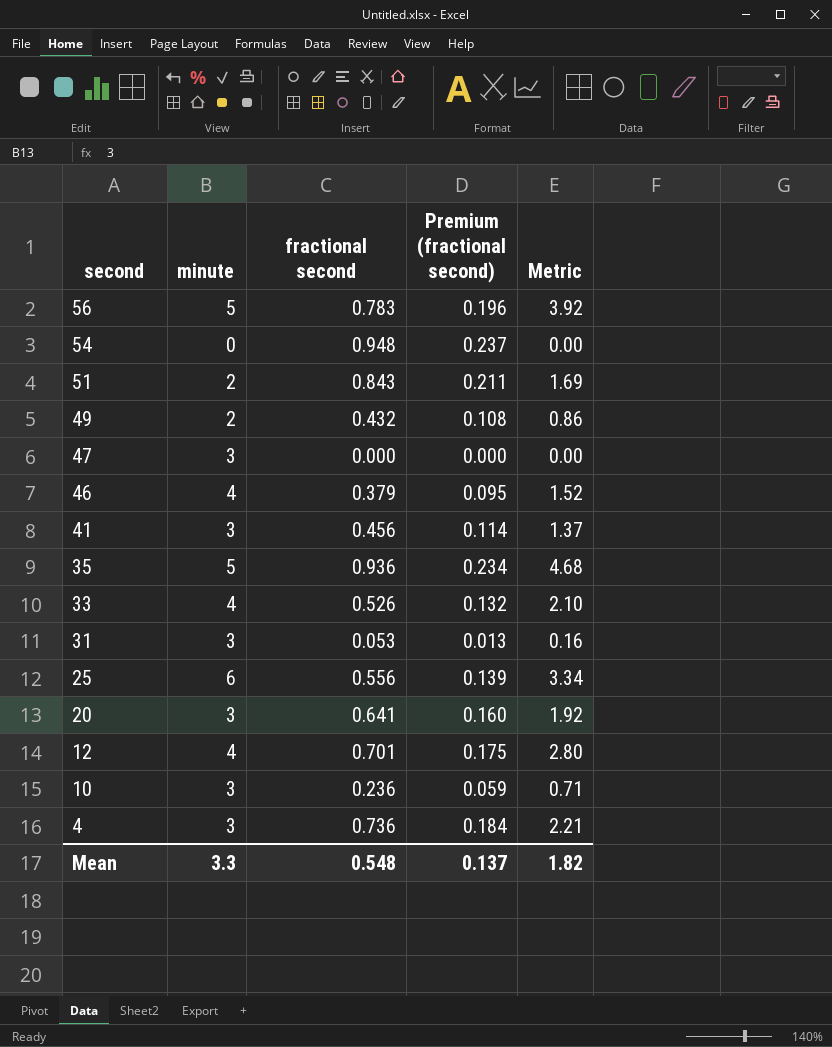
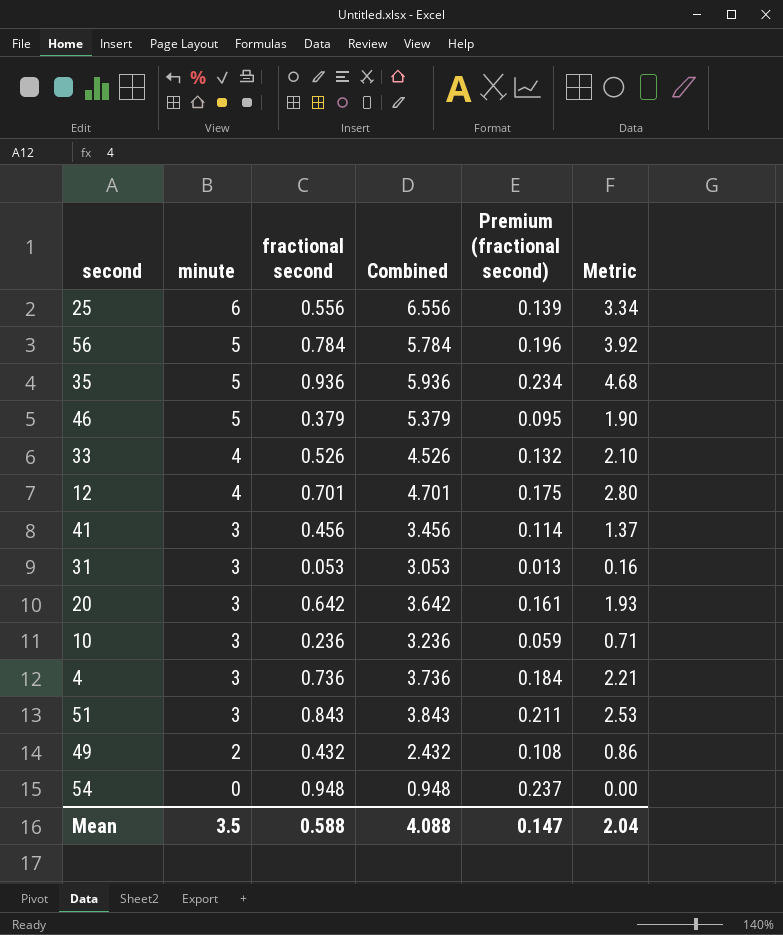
row order: second descending -> minute descending
column Combined | formula: none -> [minute] + [fractional second]
row 47: 3 | 0.000 | 0.000 | 0.00 -> none
56 | fractional second: 0.783 -> 0.784
46 | minute: 4 -> 5
46 | Metric: 1.52 -> 1.90
20 | fractional second: 0.641 -> 0.642
20 | Premium (fractional second): 0.160 -> 0.161
20 | Metric: 1.92 -> 1.93
51 | minute: 2 -> 3
51 | Metric: 1.69 -> 2.53
Mean | minute: 3.3 -> 3.5
Mean | fractional second: 0.548 -> 0.588
Mean | Premium (fractional second): 0.137 -> 0.147
Mean | Metric: 1.82 -> 2.04

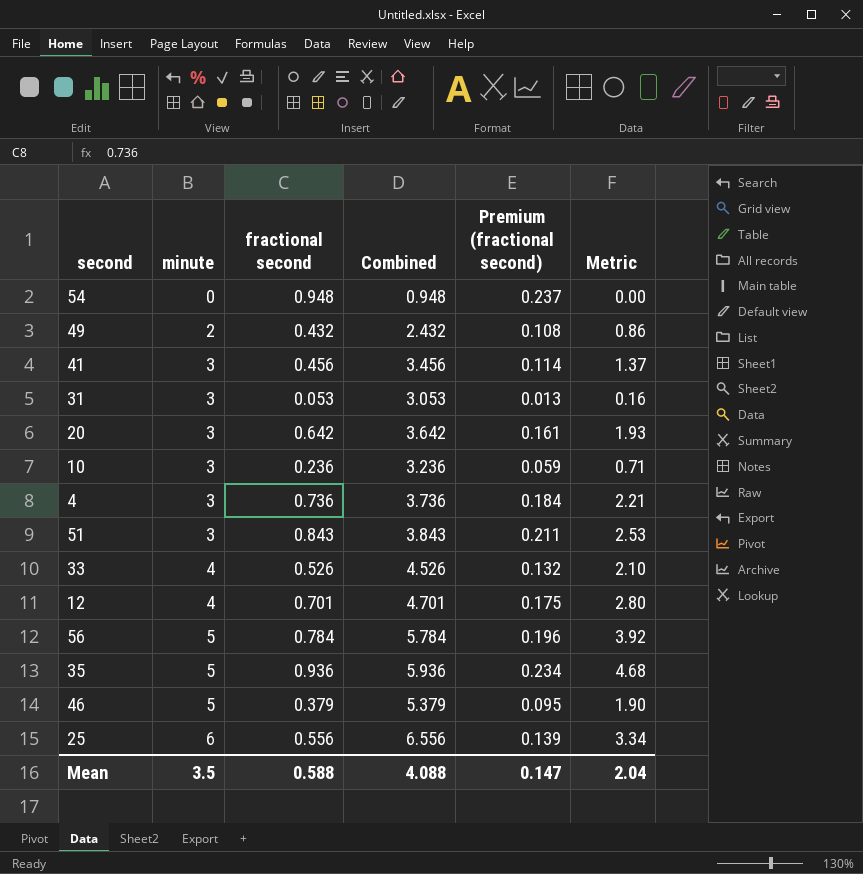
row order: minute descending -> minute ascending

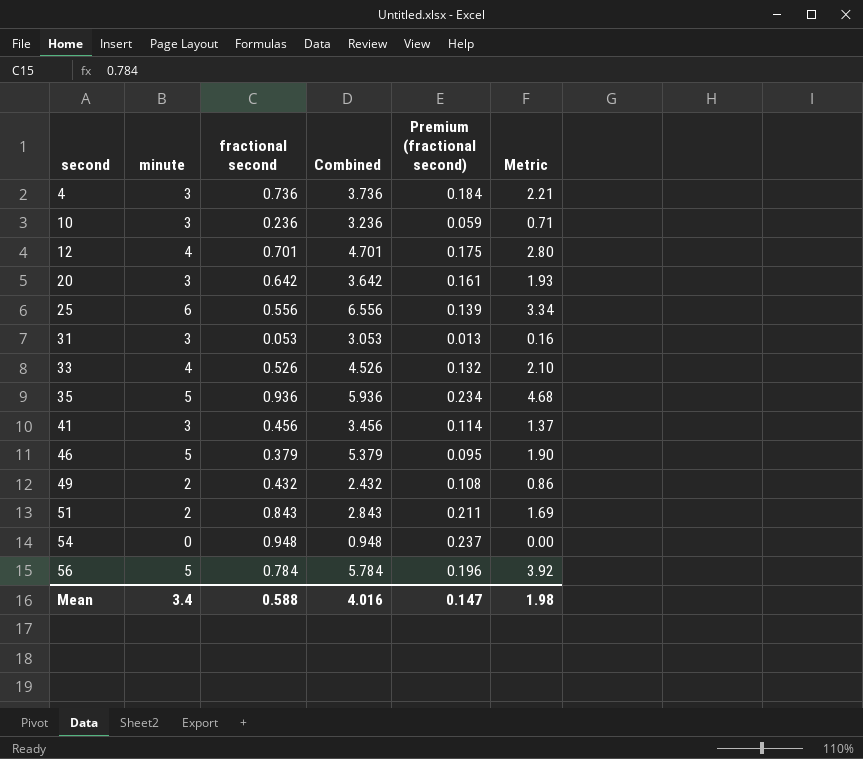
row order: minute ascending -> second ascending
51 | minute: 3 -> 2
51 | Combined: 3.843 -> 2.843
51 | Metric: 2.53 -> 1.69
Mean | minute: 3.5 -> 3.4
Mean | Combined: 4.088 -> 4.016
Mean | Metric: 2.04 -> 1.98

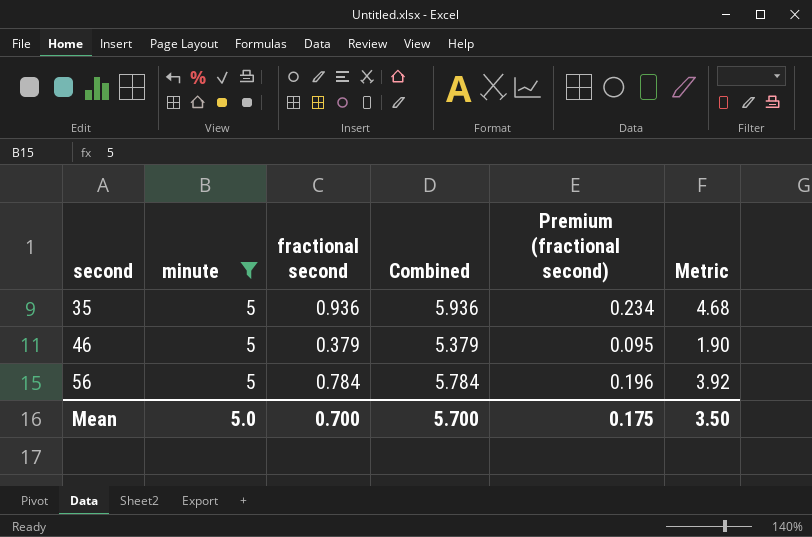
filter: none -> minute = 5
Mean | minute: 3.4 -> 5.0
Mean | fractional second: 0.588 -> 0.700
Mean | Combined: 4.016 -> 5.700
Mean | Premium (fractional second): 0.147 -> 0.175
Mean | Metric: 1.98 -> 3.50

